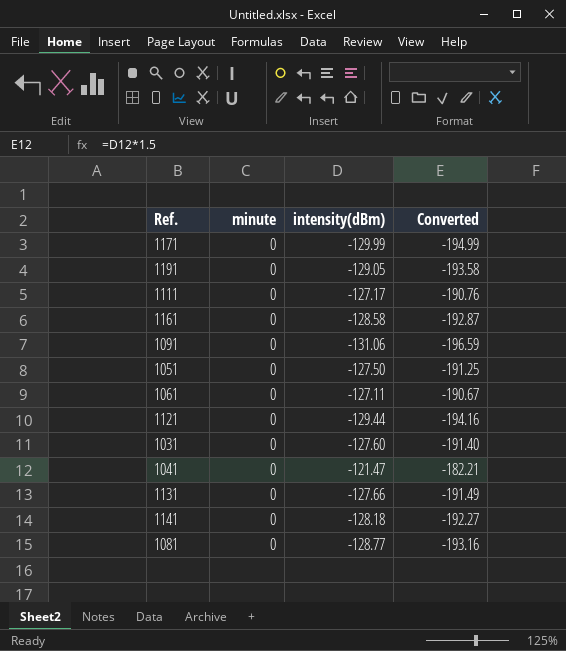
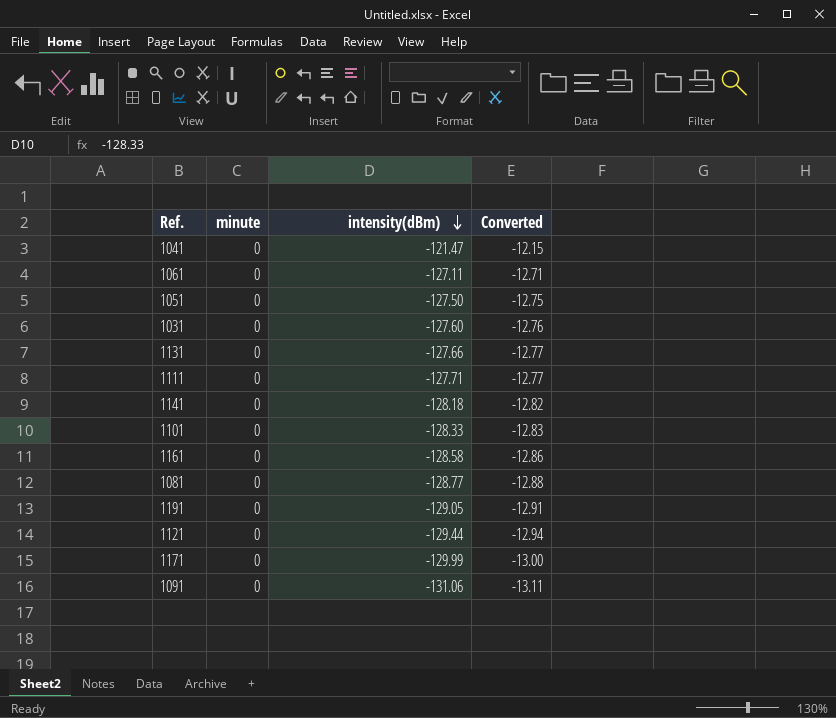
row order: none -> intensity(dBm) descending
column Converted | formula: [intensity(dBm)] * 1.5 -> [intensity(dBm)] * 0.1
1111 | intensity(dBm): -127.17 -> -127.71
row 1101: none -> 0 | -128.33 | -12.83

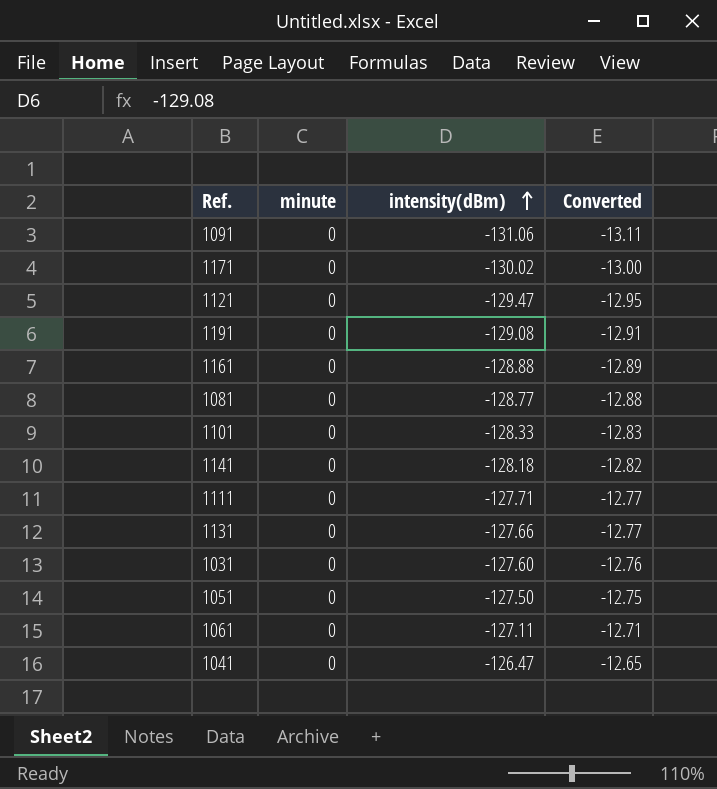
row order: intensity(dBm) descending -> intensity(dBm) ascending
1171 | intensity(dBm): -129.99 -> -130.02
1121 | intensity(dBm): -129.44 -> -129.47
1121 | Converted: -12.94 -> -12.95
1191 | intensity(dBm): -129.05 -> -129.08
1161 | intensity(dBm): -128.58 -> -128.88
1161 | Converted: -12.86 -> -12.89
1041 | intensity(dBm): -121.47 -> -126.47
1041 | Converted: -12.15 -> -12.65

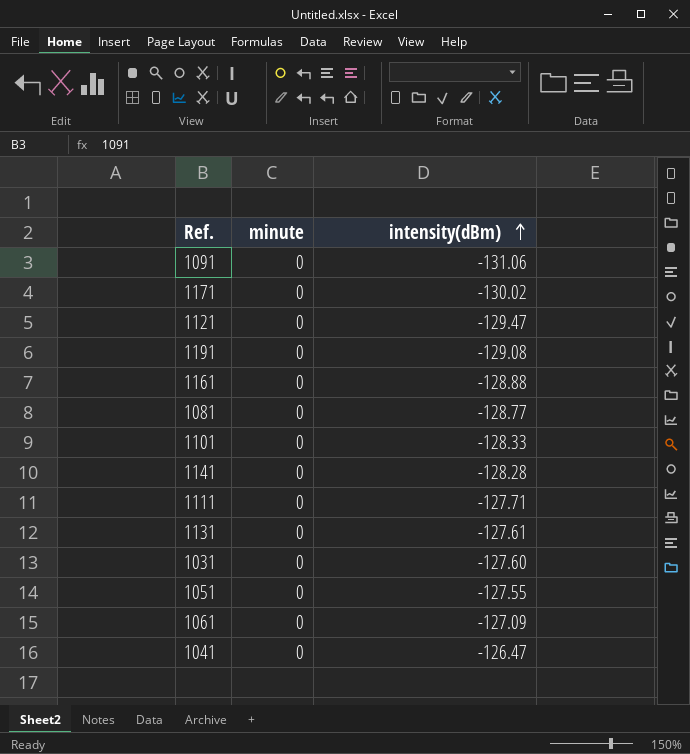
column Converted | formula: [intensity(dBm)] * 0.1 -> none
1141 | intensity(dBm): -128.18 -> -128.28
1131 | intensity(dBm): -127.66 -> -127.61
1051 | intensity(dBm): -127.50 -> -127.55
1061 | intensity(dBm): -127.11 -> -127.09

